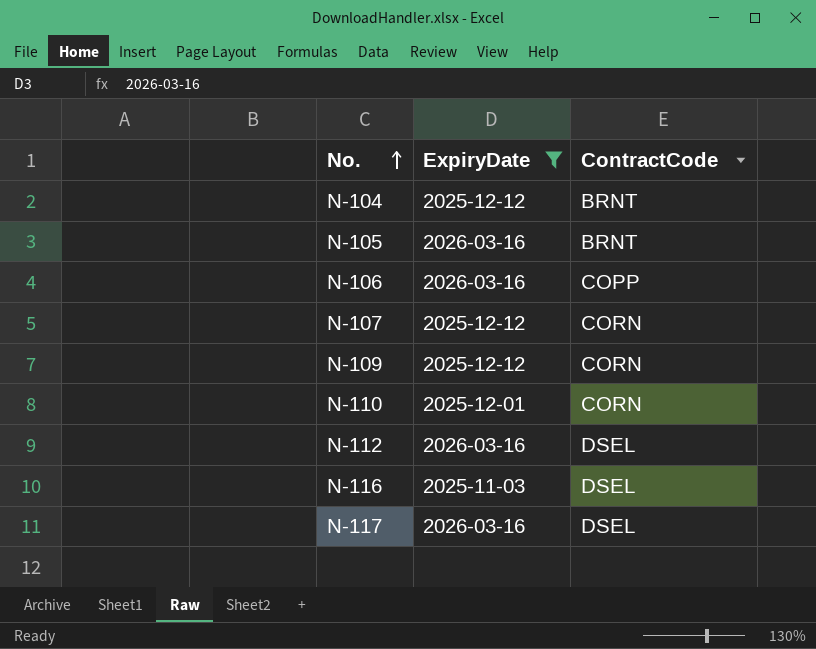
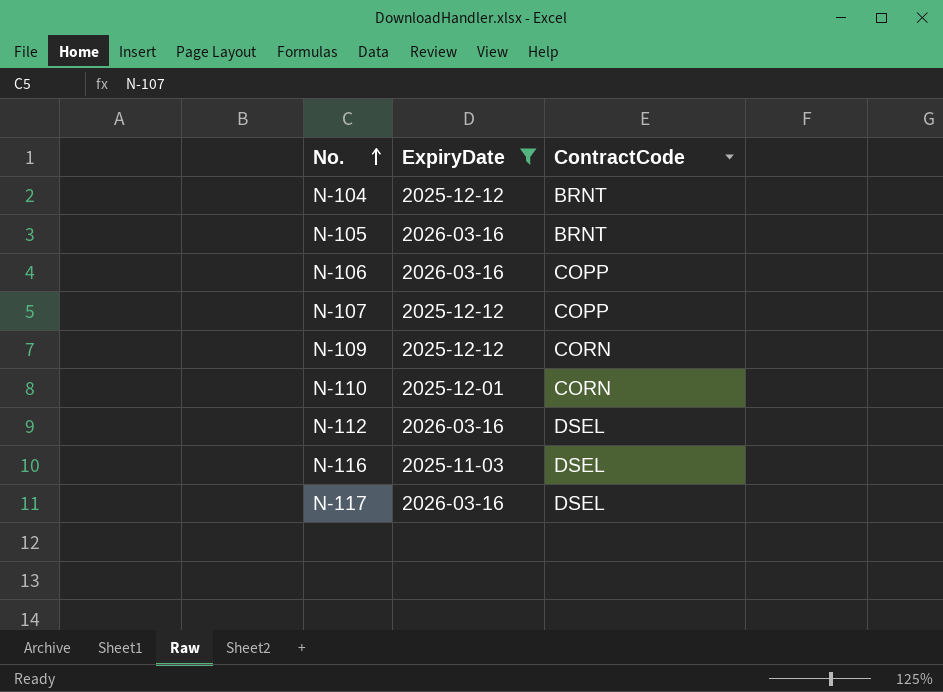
N-107 | ContractCode: CORN -> COPP

